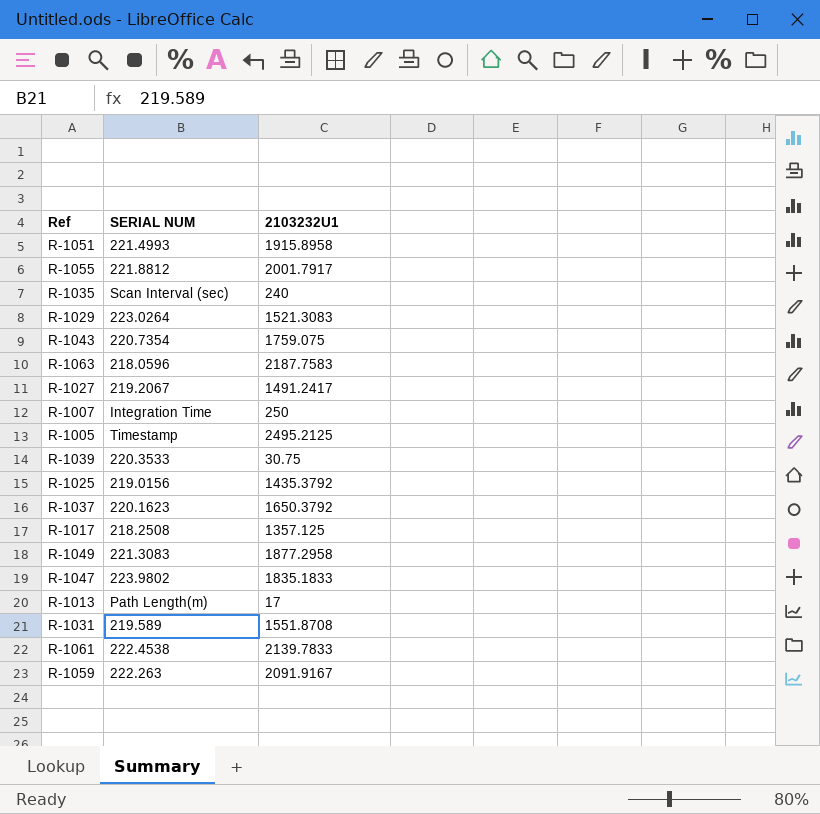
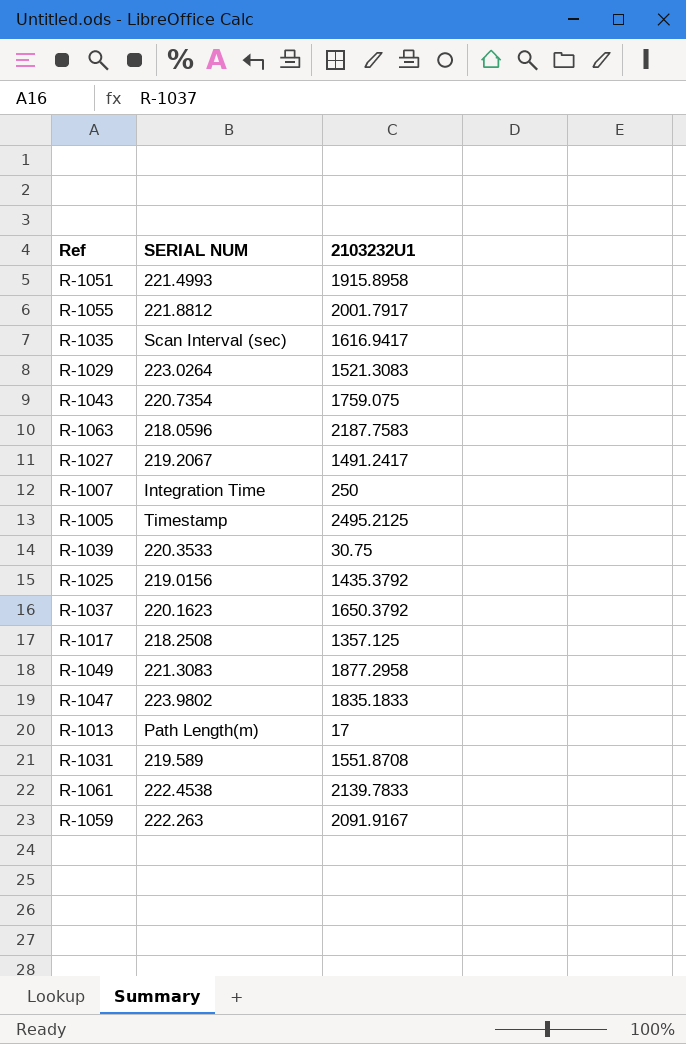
R-1035 | 2103232U1: 240 -> 1616.9417

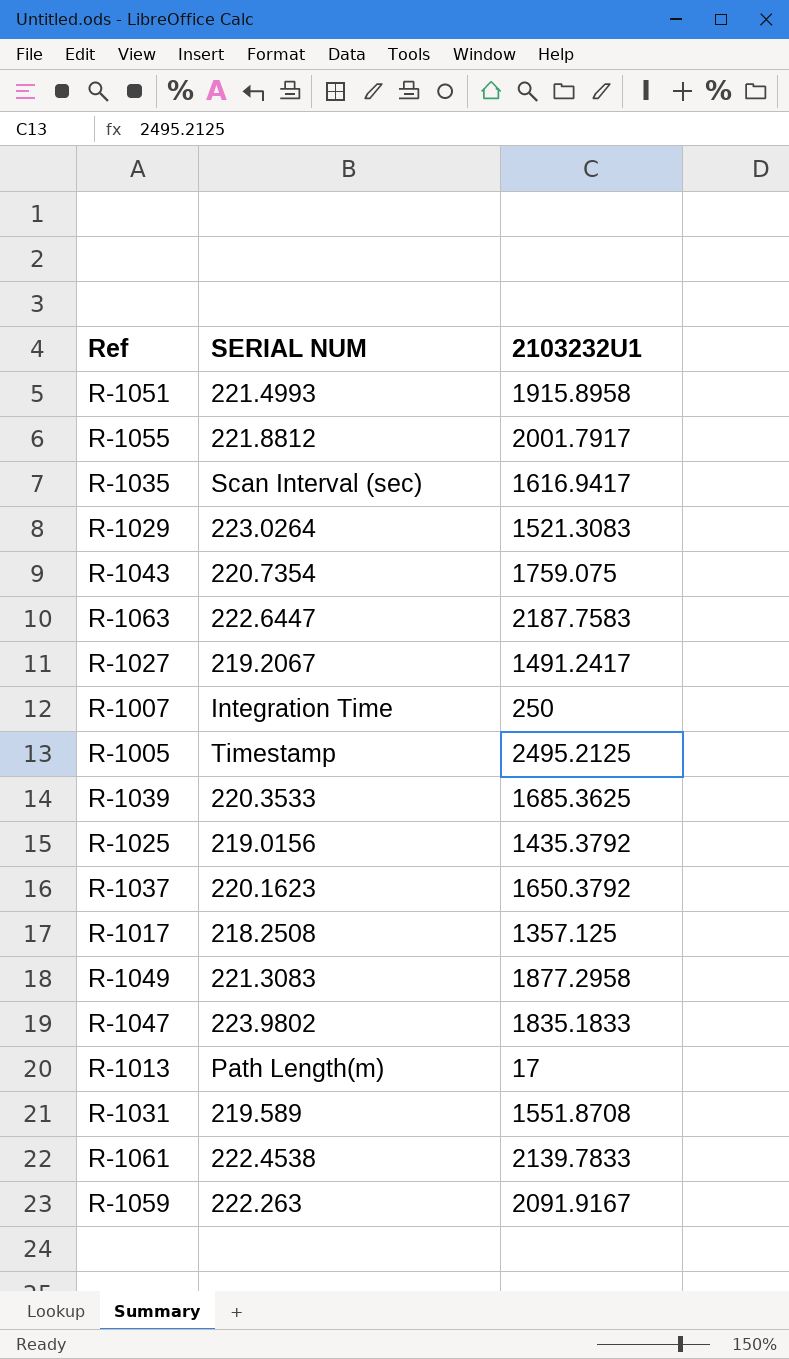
R-1063 | SERIAL NUM: 218.0596 -> 222.6447
R-1039 | 2103232U1: 30.75 -> 1685.3625

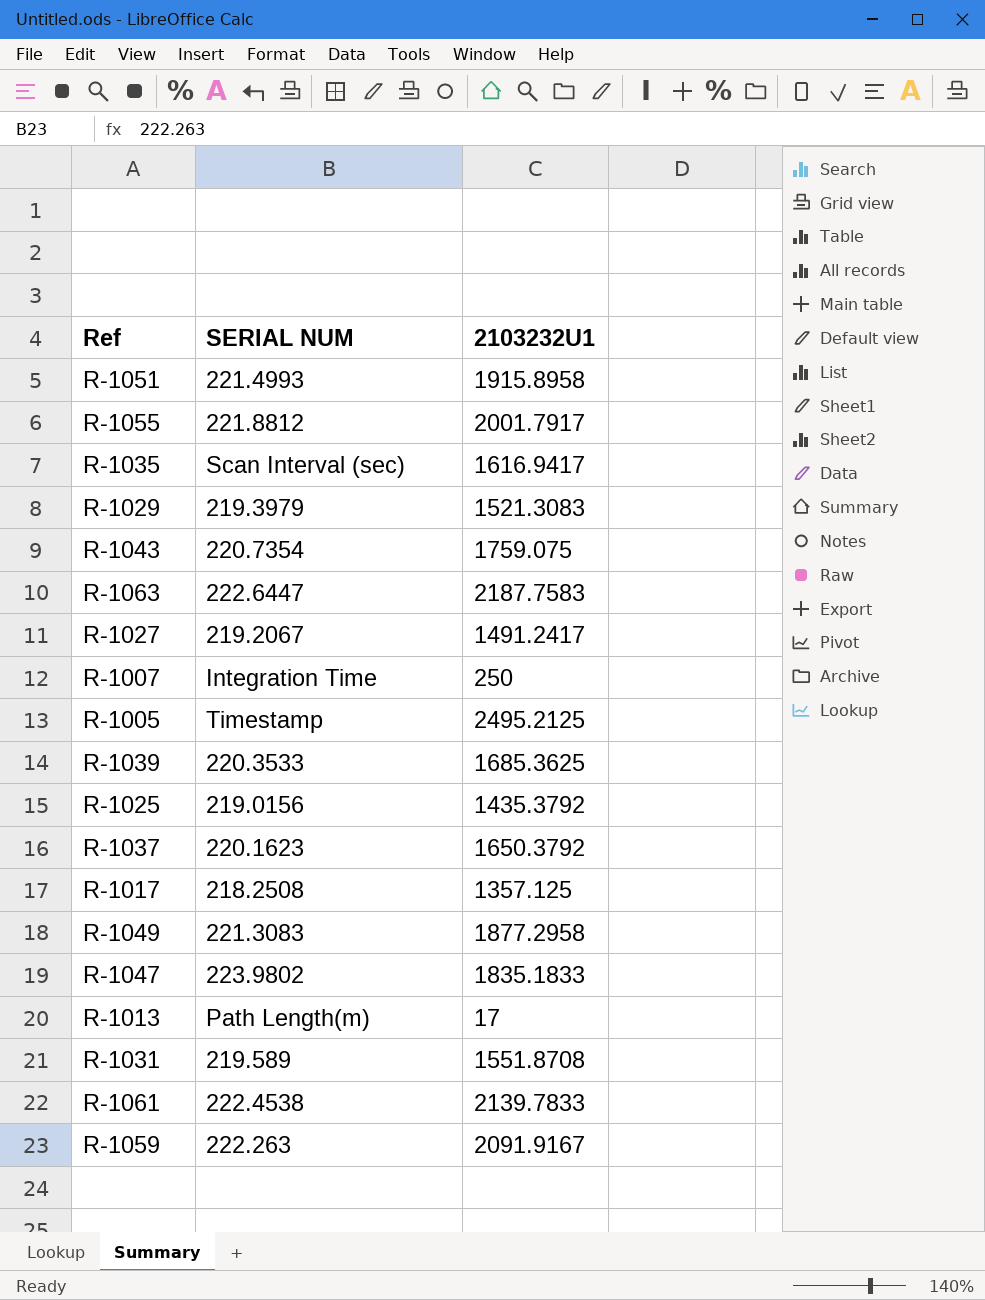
R-1029 | SERIAL NUM: 223.0264 -> 219.3979

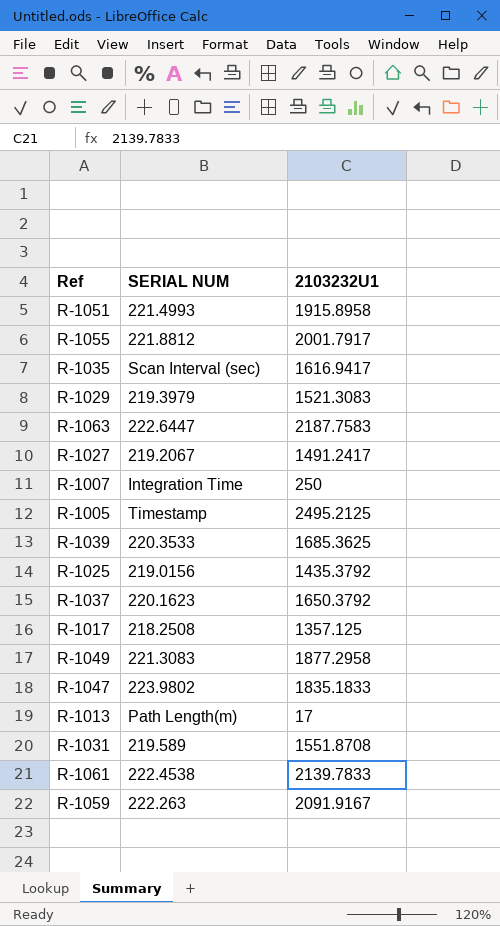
row R-1043: 220.7354 | 1759.075 -> none

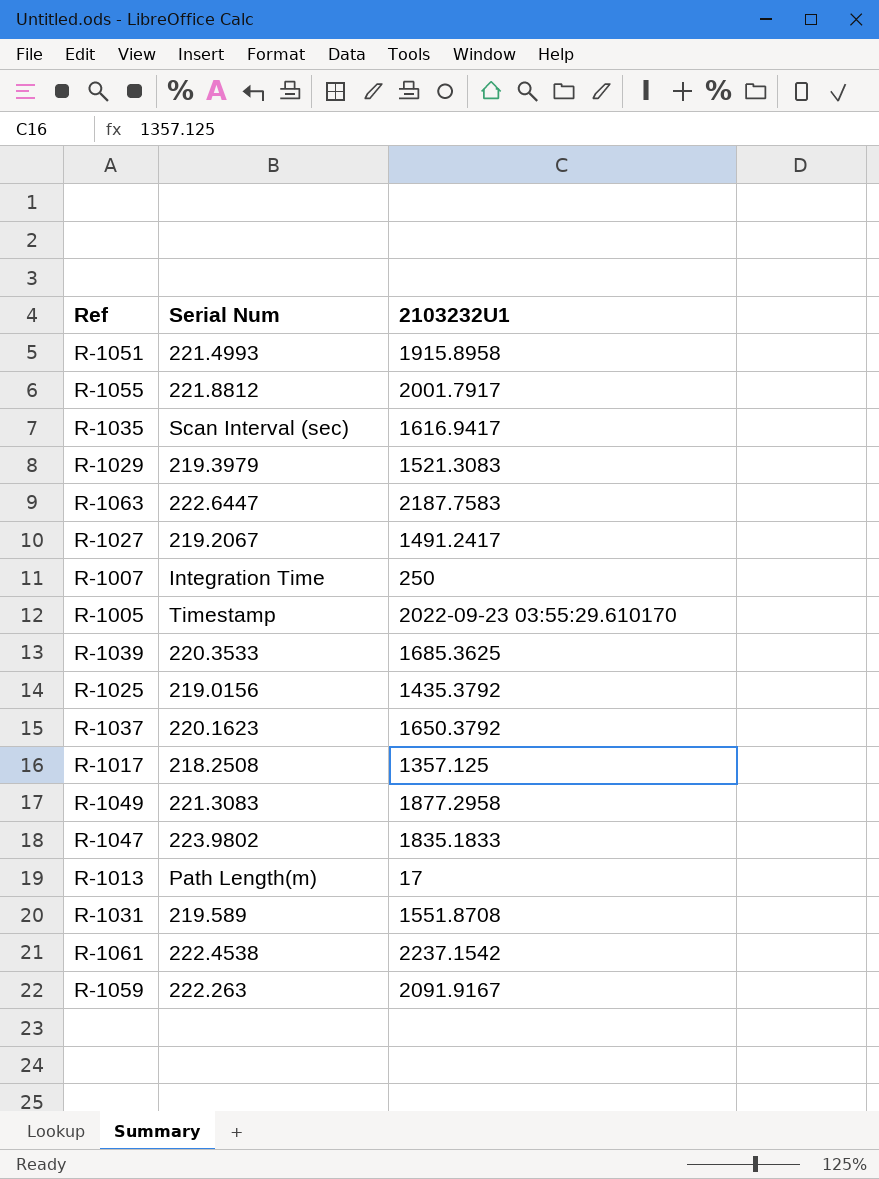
column name: SERIAL NUM -> Serial Num
R-1005 | 2103232U1: 2495.2125 -> 2022-09-23 03:55:29.610170
R-1061 | 2103232U1: 2139.7833 -> 2237.1542

